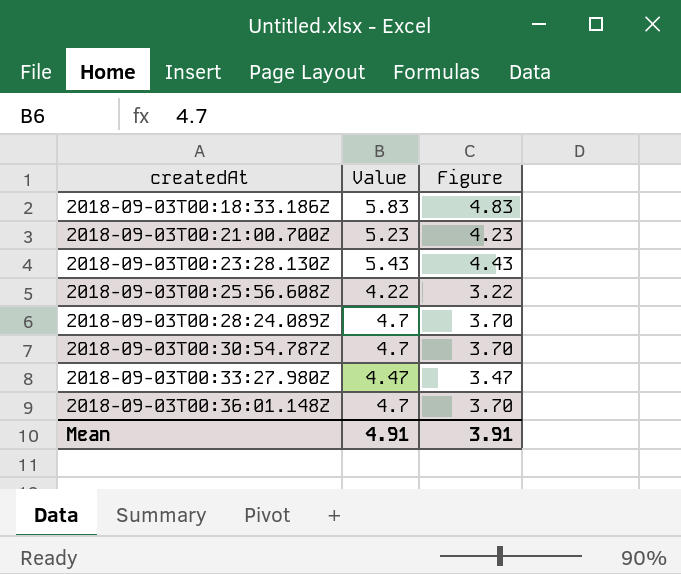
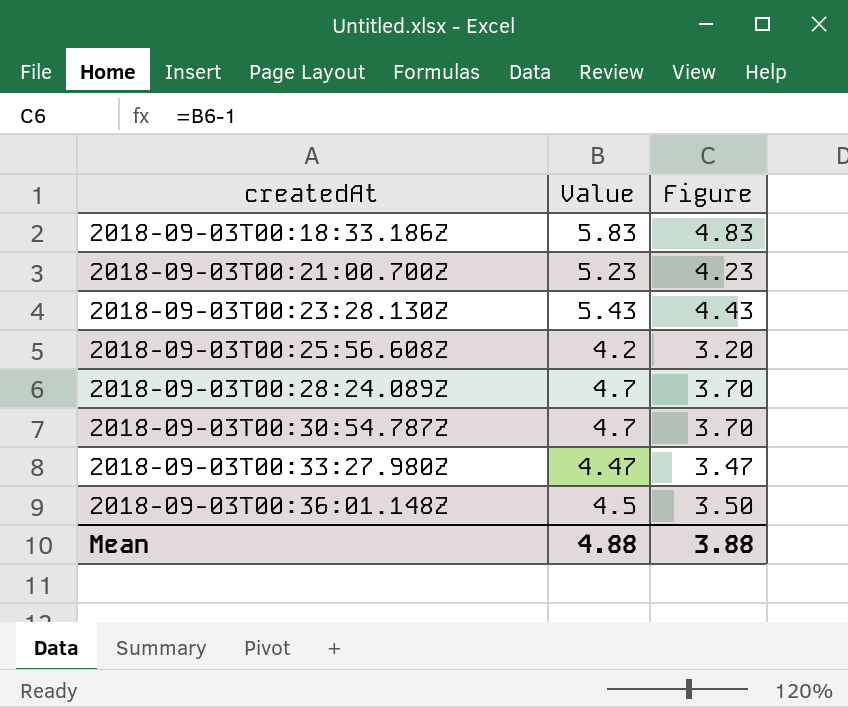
2018-09-03T00:25:56.608Z | Value: 4.22 -> 4.2
2018-09-03T00:25:56.608Z | Figure: 3.22 -> 3.20
2018-09-03T00:36:01.148Z | Value: 4.7 -> 4.5
2018-09-03T00:36:01.148Z | Figure: 3.70 -> 3.50
Mean | Value: 4.91 -> 4.88
Mean | Figure: 3.91 -> 3.88

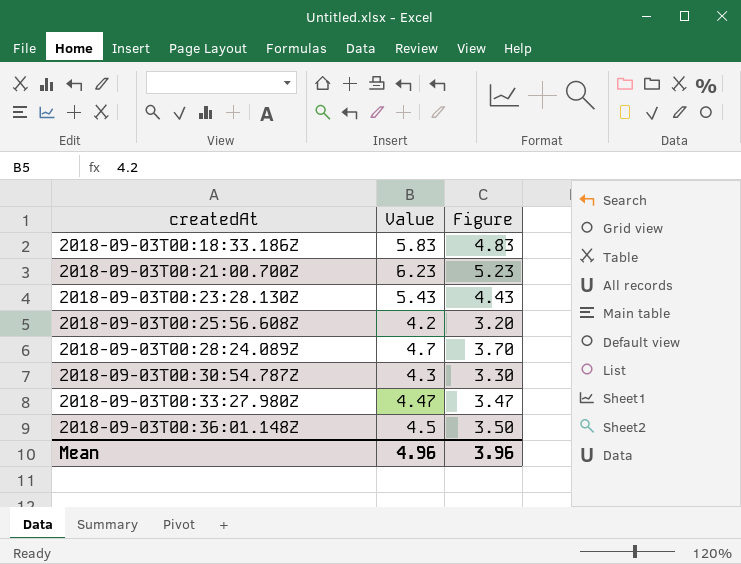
2018-09-03T00:21:00.700Z | Value: 5.23 -> 6.23
2018-09-03T00:21:00.700Z | Figure: 4.23 -> 5.23
2018-09-03T00:30:54.787Z | Value: 4.7 -> 4.3
2018-09-03T00:30:54.787Z | Figure: 3.70 -> 3.30
Mean | Value: 4.88 -> 4.96
Mean | Figure: 3.88 -> 3.96

